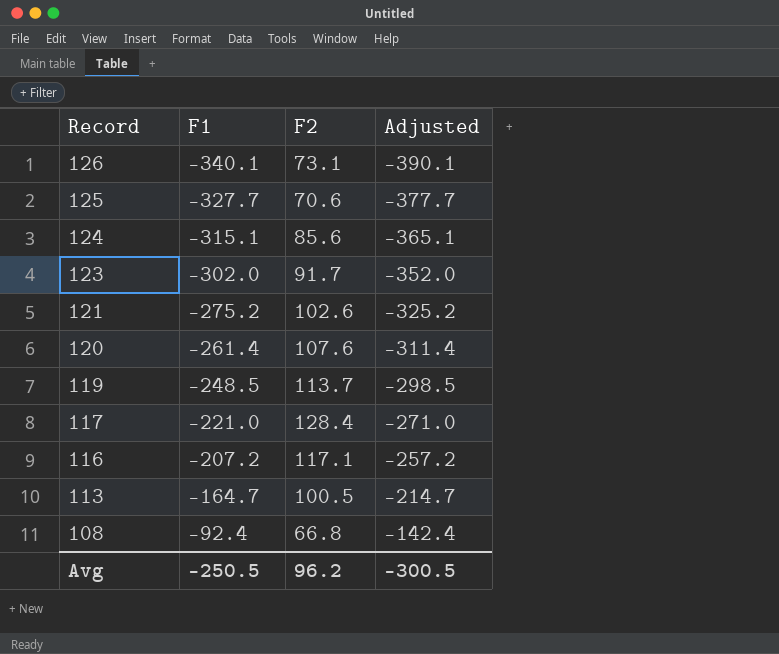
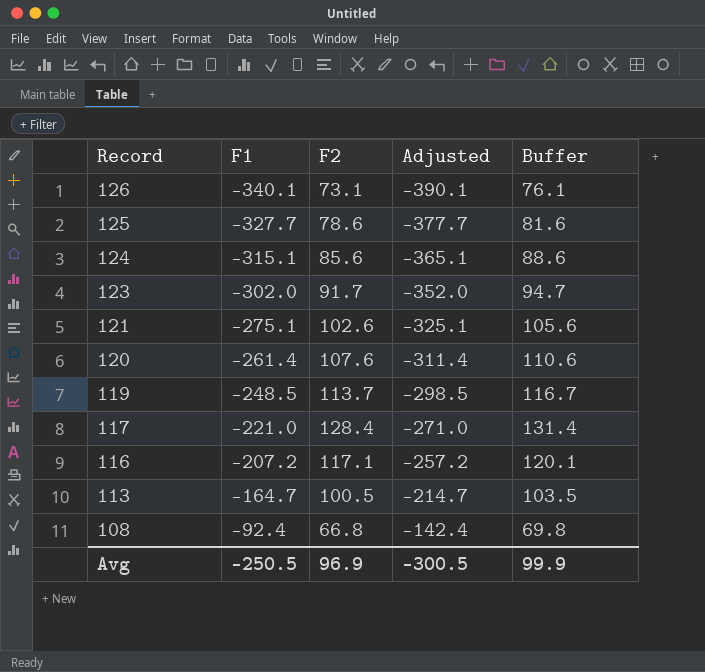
column Buffer | formula: none -> [F2] + 3
125 | F2: 70.6 -> 78.6
121 | F1: -275.2 -> -275.1
121 | Adjusted: -325.2 -> -325.1
Avg | F2: 96.2 -> 96.9

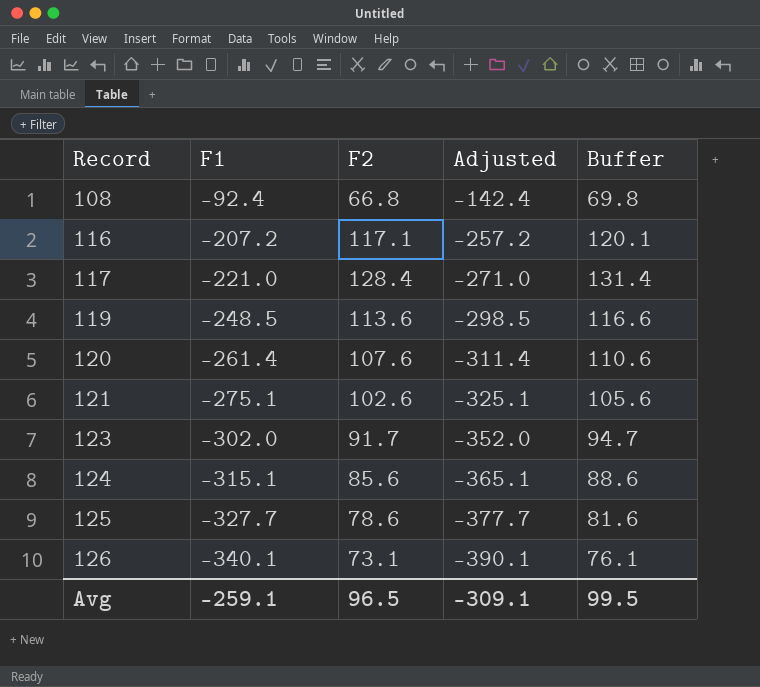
row order: Record descending -> Record ascending
row 113: -164.7 | 100.5 | -214.7 | 103.5 -> none
119 | F2: 113.7 -> 113.6
119 | Buffer: 116.7 -> 116.6
Avg | F1: -250.5 -> -259.1
Avg | F2: 96.9 -> 96.5
Avg | Adjusted: -300.5 -> -309.1
Avg | Buffer: 99.9 -> 99.5

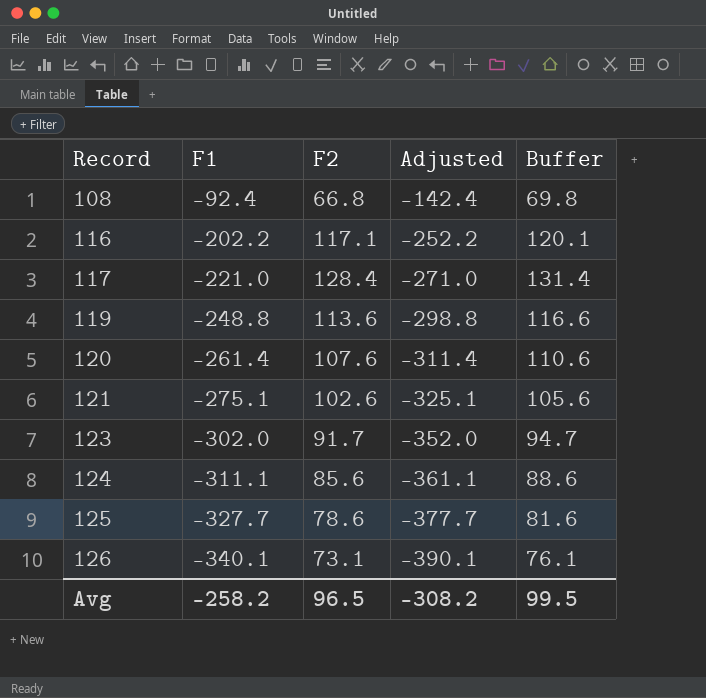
116 | F1: -207.2 -> -202.2
116 | Adjusted: -257.2 -> -252.2
119 | F1: -248.5 -> -248.8
119 | Adjusted: -298.5 -> -298.8
124 | F1: -315.1 -> -311.1
124 | Adjusted: -365.1 -> -361.1
Avg | F1: -259.1 -> -258.2
Avg | Adjusted: -309.1 -> -308.2

